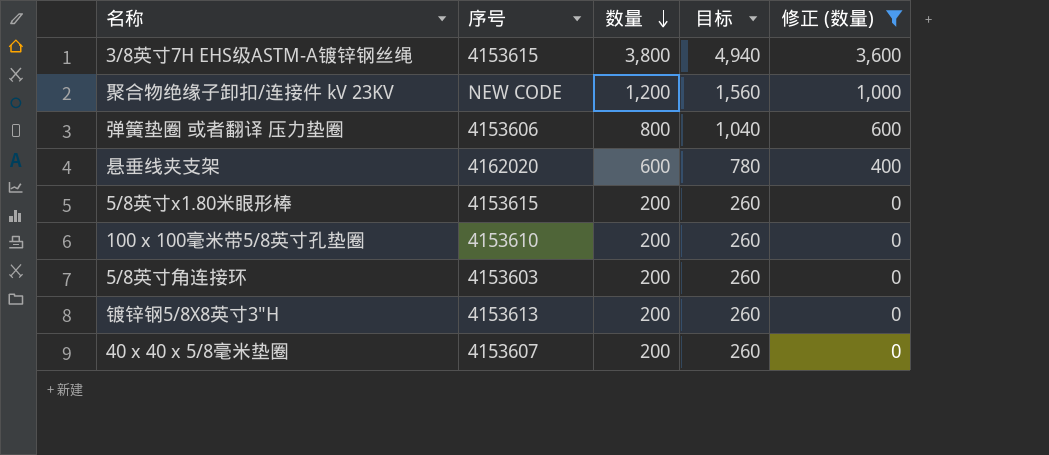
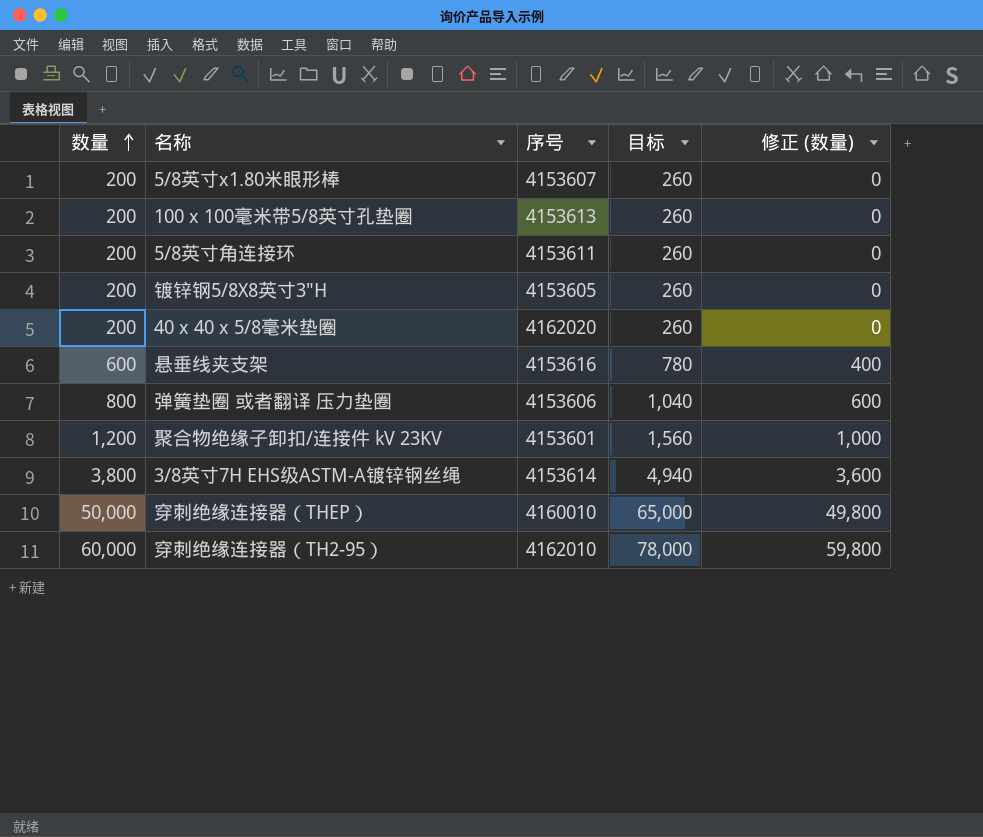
filter: 修正 (数量) <= 3,600 -> none
row order: 数量 descending -> 数量 ascending
column 数量 | position: 3 -> 1
5/8英寸x1.80米眼形棒 | 序号: 4153615 -> 4153607
100 x 100毫米带5/8英寸孔垫圈 | 序号: 4153610 -> 4153613
5/8英寸角连接环 | 序号: 4153603 -> 4153611
镀锌钢5/8X8英寸3"H | 序号: 4153613 -> 4153605
40 x 40 x 5/8毫米垫圈 | 序号: 4153607 -> 4162020
悬垂线夹支架 | 序号: 4162020 -> 4153616
聚合物绝缘子卸扣/连接件 kV 23KV | 序号: NEW CODE -> 4153601
3/8英寸7H EHS级ASTM-A镀锌钢丝绳 | 序号: 4153615 -> 4153614

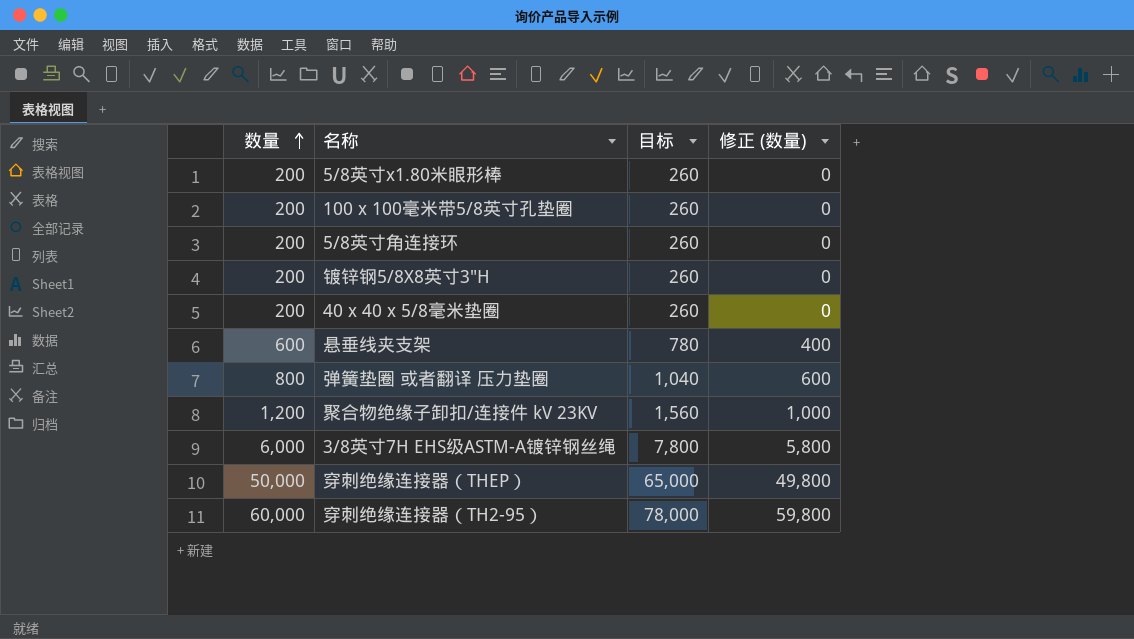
column 序号 | position: 3 -> none
3/8英寸7H EHS级ASTM-A镀锌钢丝绳 | 数量: 3,800 -> 6,000
3/8英寸7H EHS级ASTM-A镀锌钢丝绳 | 目标: 4,940 -> 7,800
3/8英寸7H EHS级ASTM-A镀锌钢丝绳 | 修正 (数量): 3,600 -> 5,800

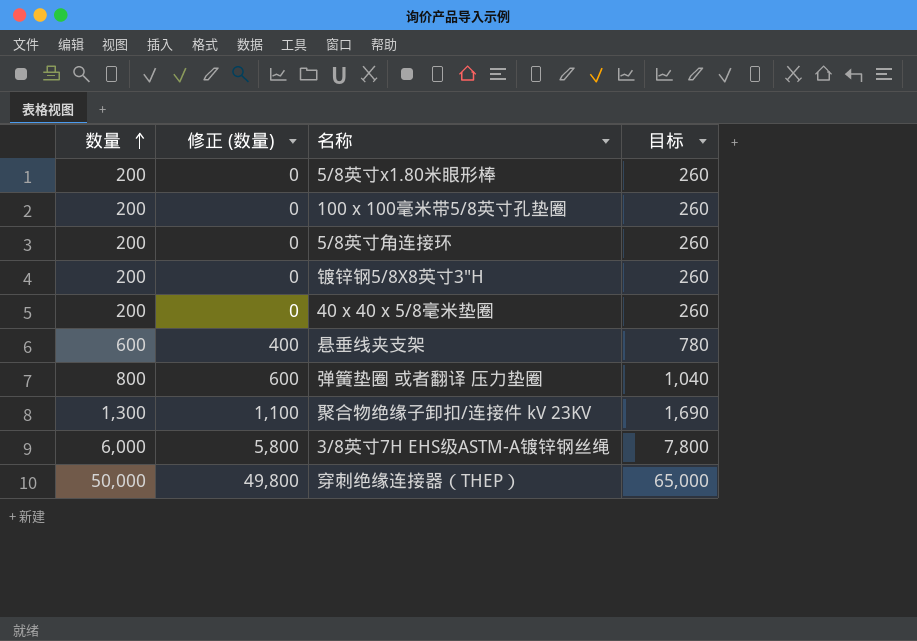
column 修正 (数量) | position: 4 -> 2
row 穿刺绝缘连接器（TH2-95）: 60,000 | 78,000 | 59,800 -> none
聚合物绝缘子卸扣/连接件 kV 23KV | 数量: 1,200 -> 1,300
聚合物绝缘子卸扣/连接件 kV 23KV | 修正 (数量): 1,000 -> 1,100
聚合物绝缘子卸扣/连接件 kV 23KV | 目标: 1,560 -> 1,690

